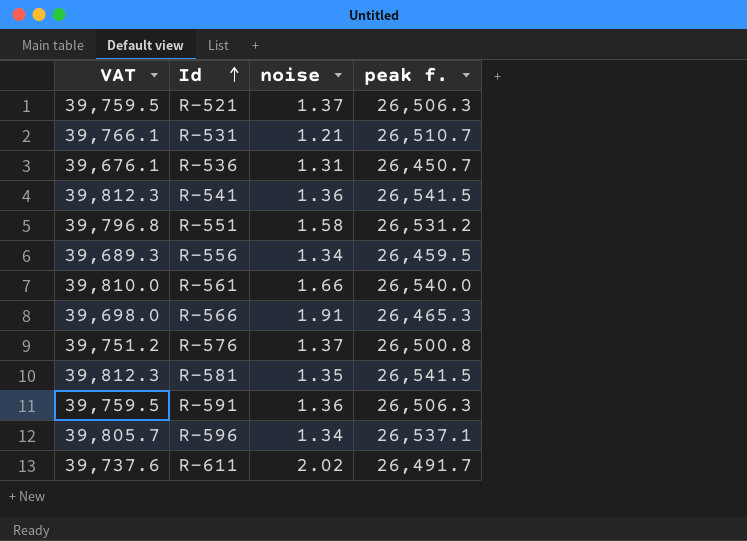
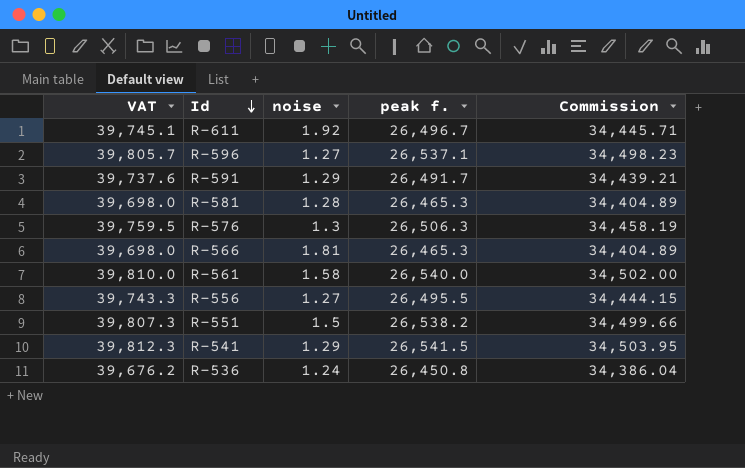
row order: Id ascending -> Id descending
column Commission | formula: none -> [peak f.] * 1.3
row R-521: 39,759.5 | 1.37 | 26,506.3 -> none
row R-531: 39,766.1 | 1.21 | 26,510.7 -> none
R-611 | VAT: 39,737.6 -> 39,745.1
R-611 | noise: 2.02 -> 1.92
R-611 | peak f.: 26,491.7 -> 26,496.7
R-596 | noise: 1.34 -> 1.27
R-591 | VAT: 39,759.5 -> 39,737.6
R-591 | noise: 1.36 -> 1.29
R-591 | peak f.: 26,506.3 -> 26,491.7
R-581 | VAT: 39,812.3 -> 39,698.0
R-581 | noise: 1.35 -> 1.28
R-581 | peak f.: 26,541.5 -> 26,465.3
R-576 | VAT: 39,751.2 -> 39,759.5
R-576 | noise: 1.37 -> 1.3
R-576 | peak f.: 26,500.8 -> 26,506.3
R-566 | noise: 1.91 -> 1.81
R-561 | noise: 1.66 -> 1.58
R-556 | VAT: 39,689.3 -> 39,743.3
R-556 | noise: 1.34 -> 1.27
R-556 | peak f.: 26,459.5 -> 26,495.5
R-551 | VAT: 39,796.8 -> 39,807.3
R-551 | noise: 1.58 -> 1.5
R-551 | peak f.: 26,531.2 -> 26,538.2
R-541 | noise: 1.36 -> 1.29
R-536 | VAT: 39,676.1 -> 39,676.2
R-536 | noise: 1.31 -> 1.24
R-536 | peak f.: 26,450.7 -> 26,450.8

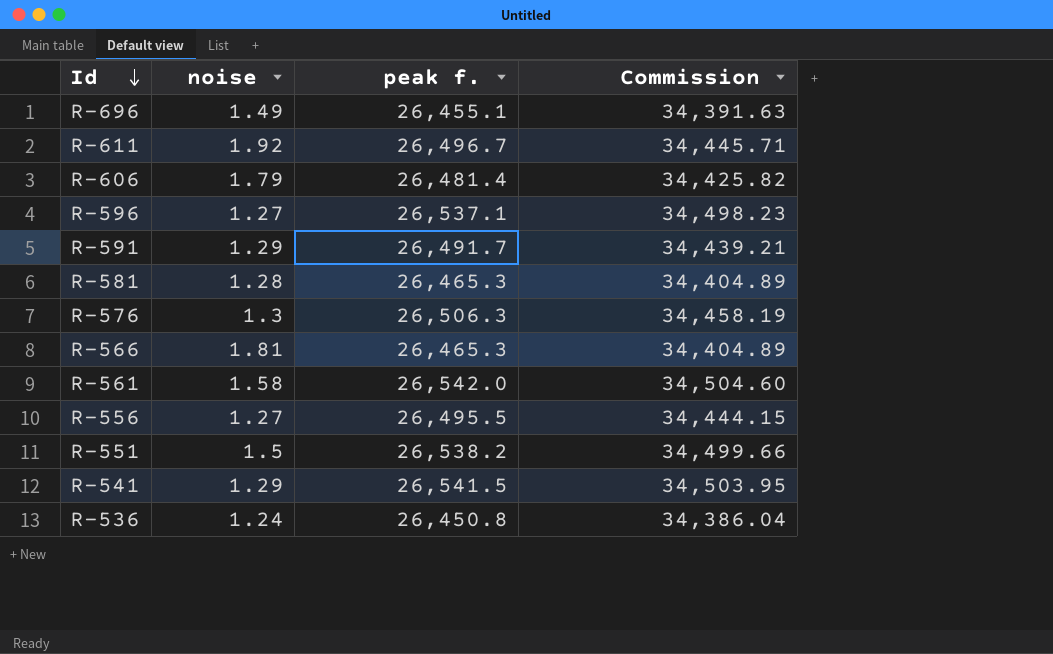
column VAT | formula: [peak f.] * 1.5 -> none
row R-696: none -> 1.49 | 26,455.1 | 34,391.63
row R-606: none -> 1.79 | 26,481.4 | 34,425.82
R-561 | peak f.: 26,540.0 -> 26,542.0
R-561 | Commission: 34,502.00 -> 34,504.60

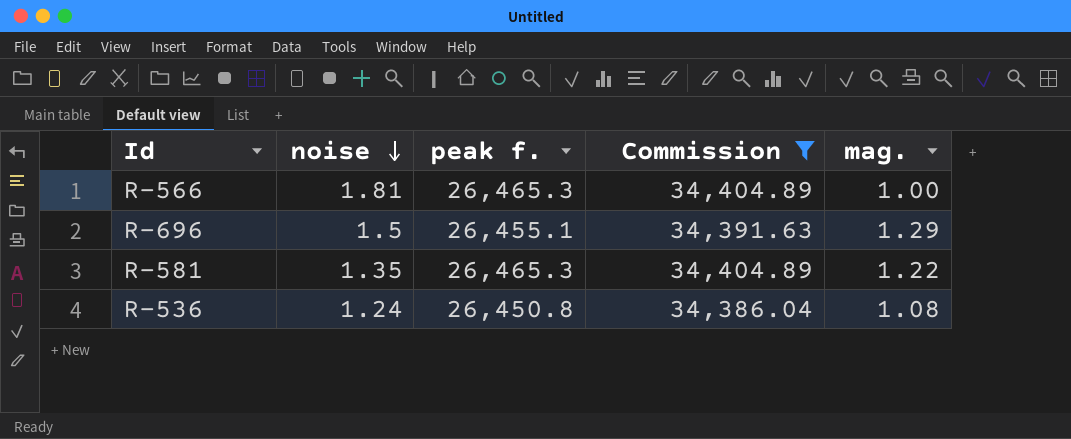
filter: none -> Commission <= 34,404.89
row order: Id descending -> noise descending
column mag. | position: none -> 5
R-696 | noise: 1.49 -> 1.5
R-581 | noise: 1.28 -> 1.35

